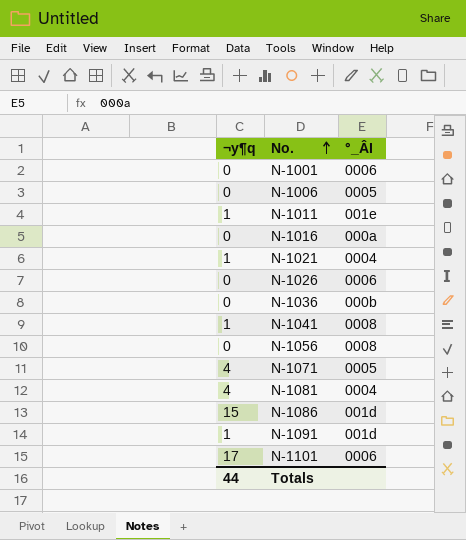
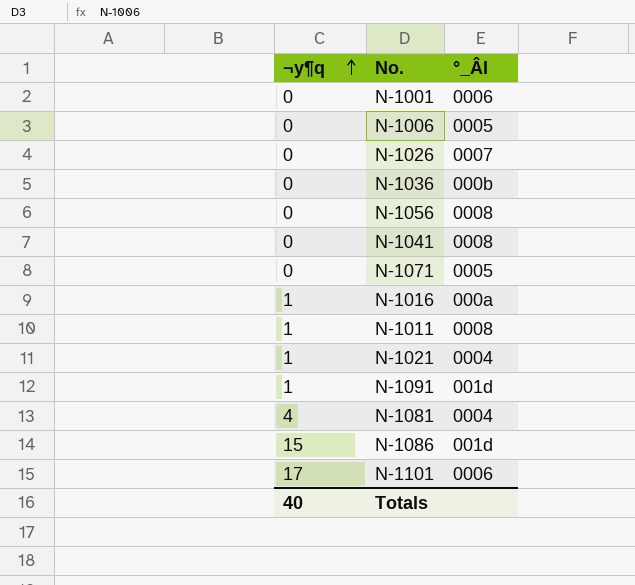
row order: No. ascending -> ¬y¶q ascending
N-1026 | °_ÂI: 0006 -> 0007
N-1041 | ¬y¶q: 1 -> 0
N-1071 | ¬y¶q: 4 -> 0
N-1016 | ¬y¶q: 0 -> 1
N-1011 | °_ÂI: 001e -> 0008
Totals | ¬y¶q: 44 -> 40

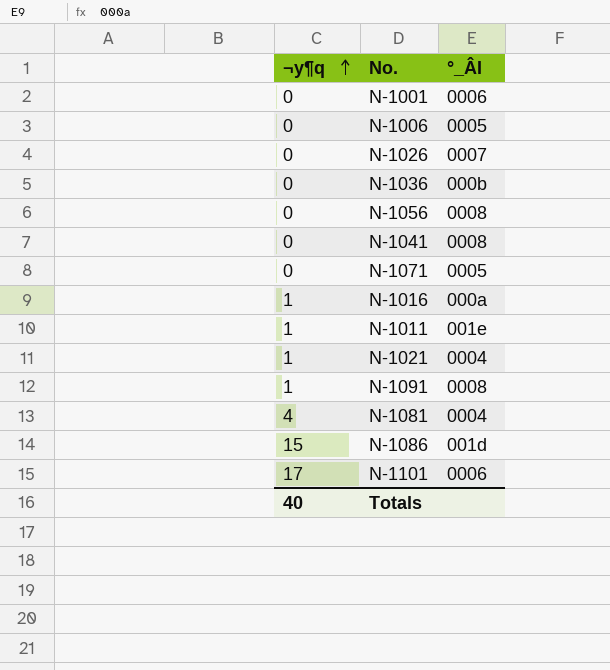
N-1011 | °_ÂI: 0008 -> 001e
N-1091 | °_ÂI: 001d -> 0008

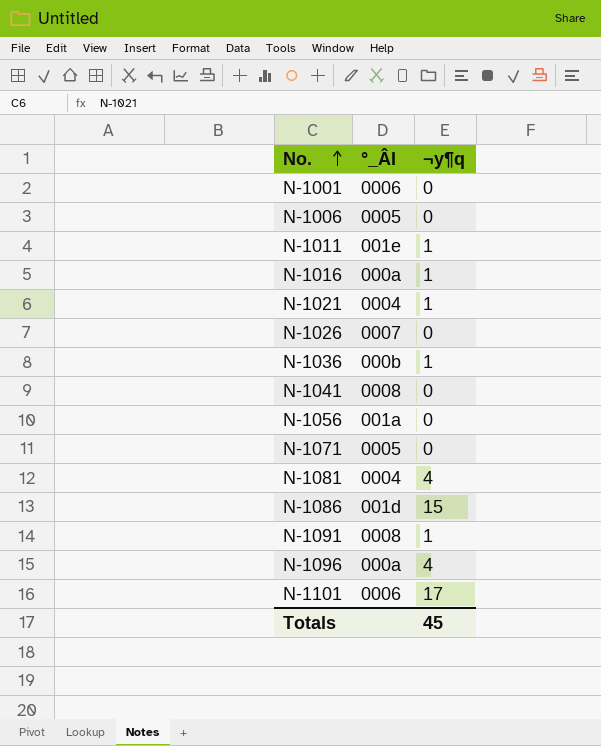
row order: ¬y¶q ascending -> No. ascending
column ¬y¶q | position: 1 -> 3
N-1036 | ¬y¶q: 0 -> 1
N-1056 | °_ÂI: 0008 -> 001a
row N-1096: none -> 000a | 4
Totals | ¬y¶q: 40 -> 45

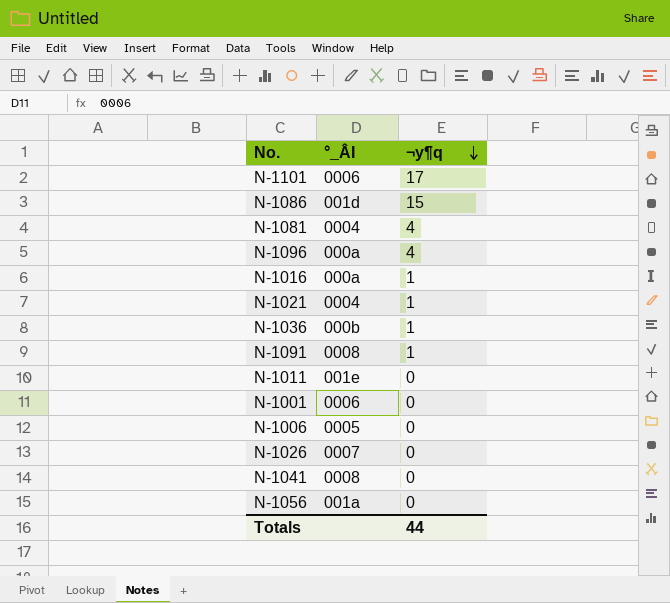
row order: No. ascending -> ¬y¶q descending
row N-1071: 0005 | 0 -> none
N-1011 | ¬y¶q: 1 -> 0
Totals | ¬y¶q: 45 -> 44

